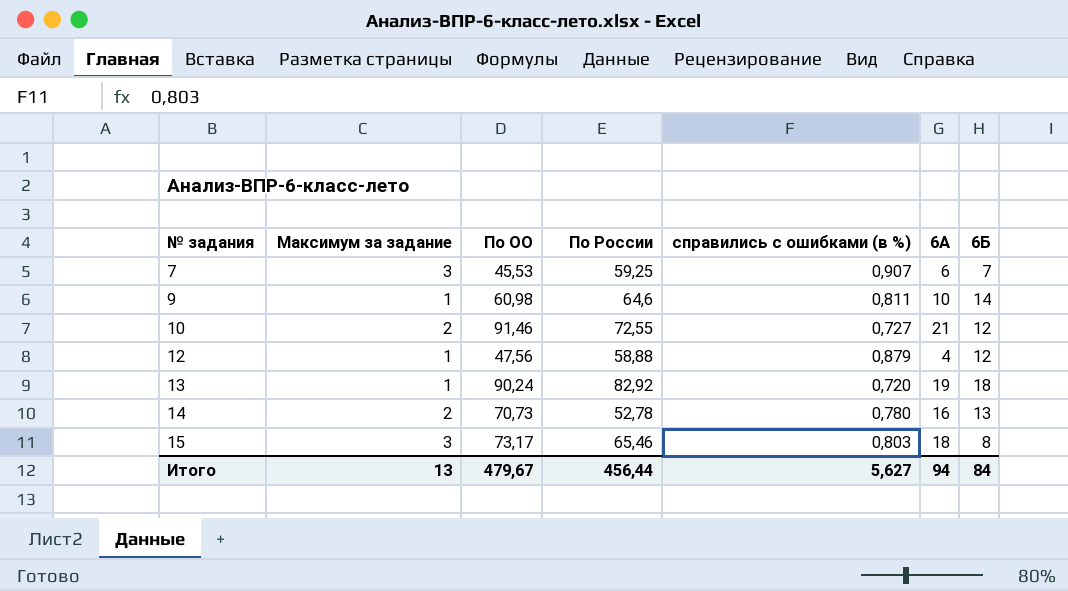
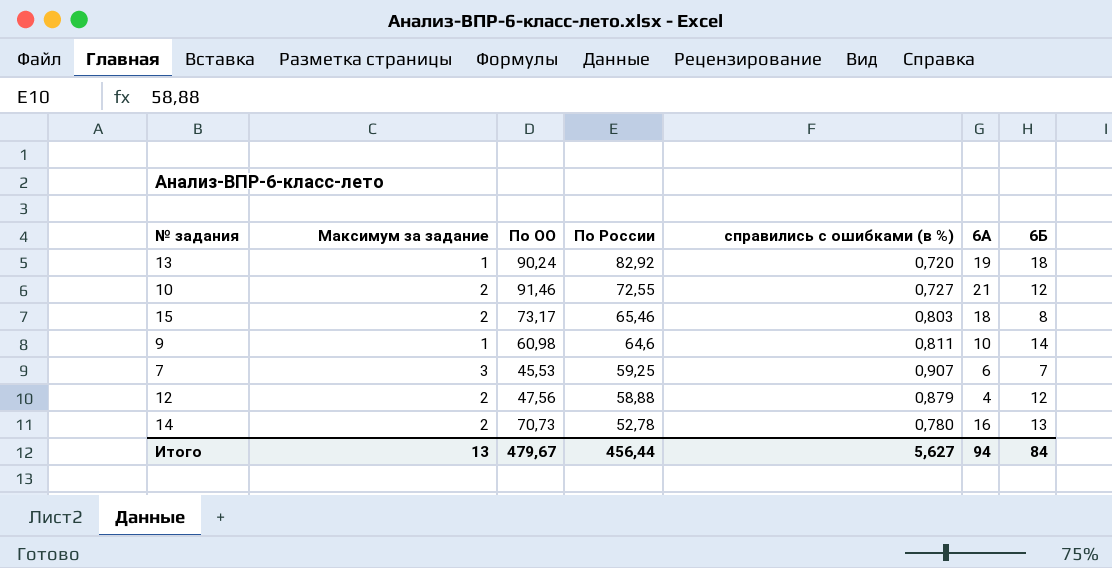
row order: № задания ascending -> По России descending
15 | Максимум за задание: 3 -> 2
12 | Максимум за задание: 1 -> 2

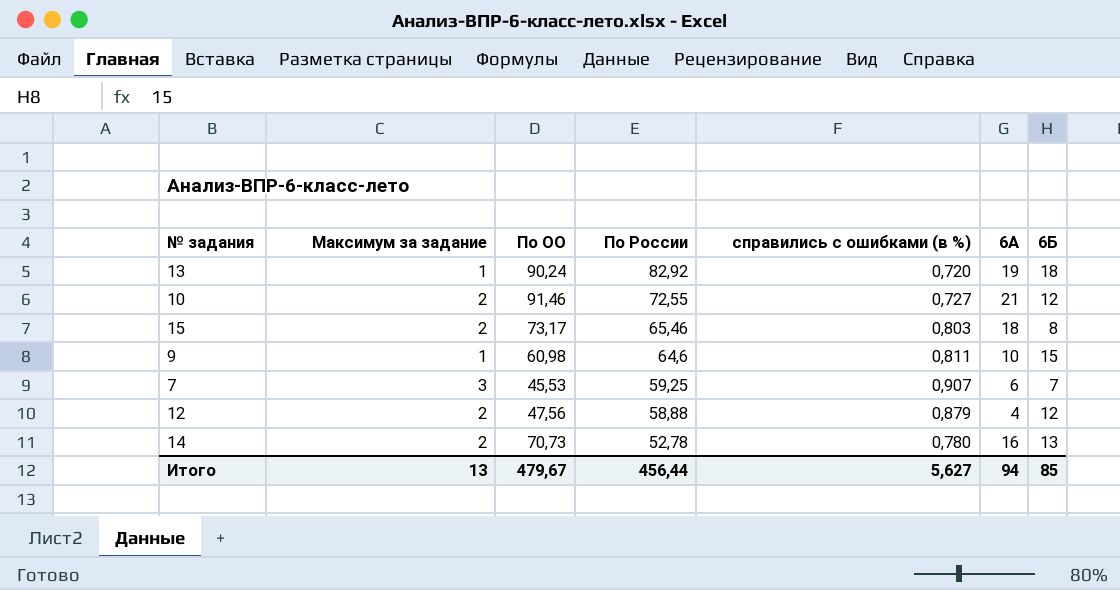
9 | 6Б: 14 -> 15
Итого | 6Б: 84 -> 85

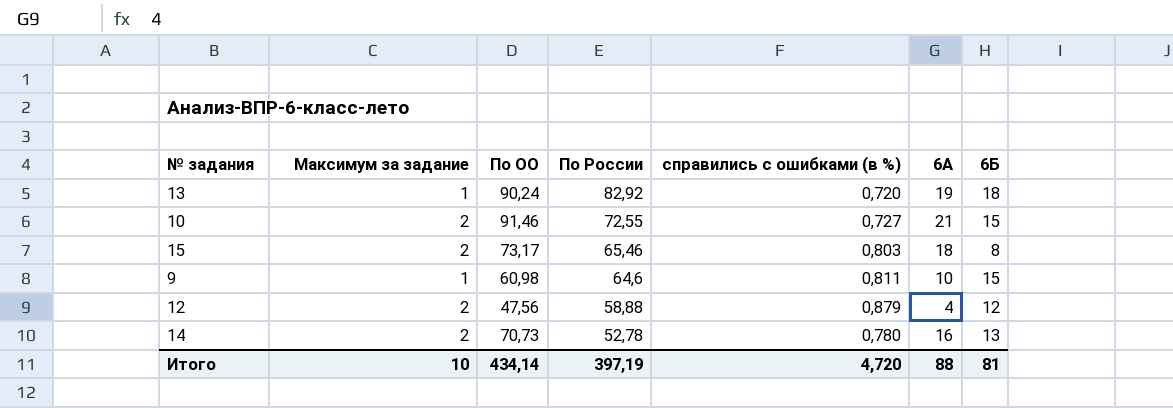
row 7: 3 | 45,53 | 59,25 | 0,907 | 6 | 7 -> none
10 | 6Б: 12 -> 15
Итого | Максимум за задание: 13 -> 10
Итого | По ОО: 479,67 -> 434,14
Итого | По России: 456,44 -> 397,19
Итого | справились c ошибками (в %): 5,627 -> 4,720
Итого | 6А: 94 -> 88
Итого | 6Б: 85 -> 81

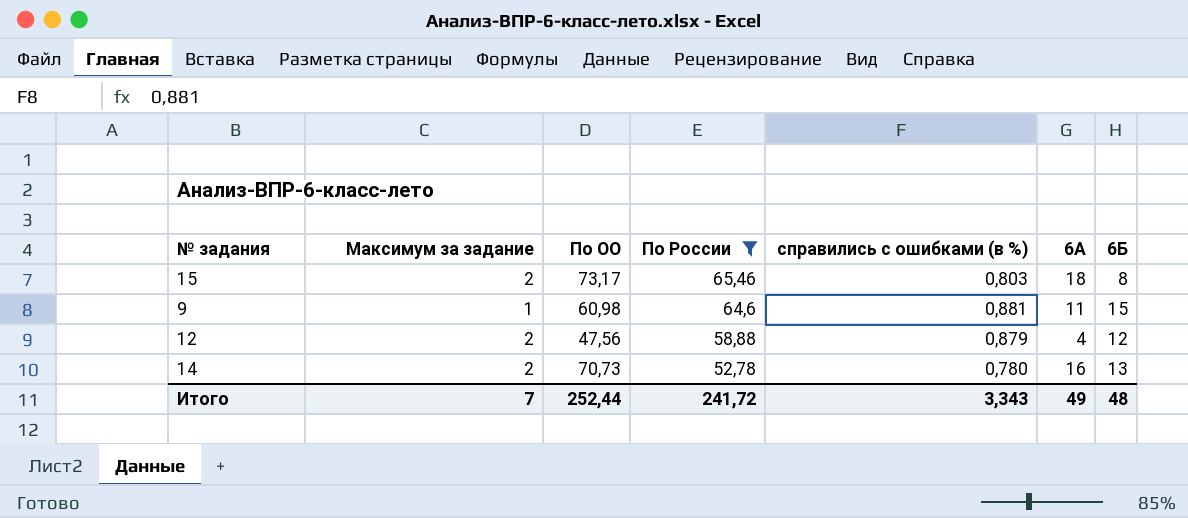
filter: none -> По России <= 65,46
9 | справились c ошибками (в %): 0,811 -> 0,881
9 | 6А: 10 -> 11
Итого | Максимум за задание: 10 -> 7
Итого | По ОО: 434,14 -> 252,44
Итого | По России: 397,19 -> 241,72
Итого | справились c ошибками (в %): 4,720 -> 3,343
Итого | 6А: 88 -> 49
Итого | 6Б: 81 -> 48

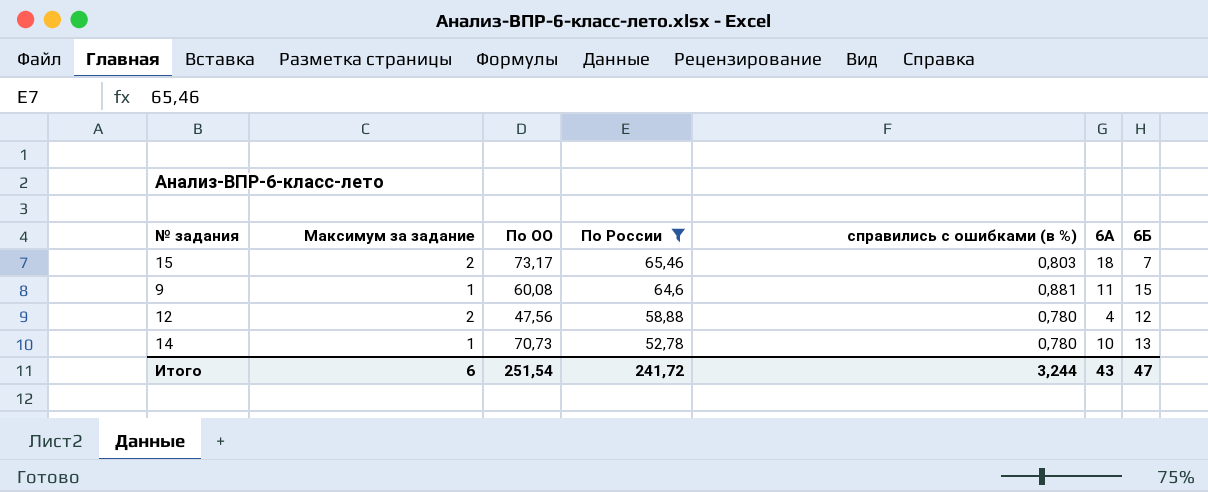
15 | 6Б: 8 -> 7
9 | По ОО: 60,98 -> 60,08
12 | справились c ошибками (в %): 0,879 -> 0,780
14 | Максимум за задание: 2 -> 1
14 | 6А: 16 -> 10
Итого | Максимум за задание: 7 -> 6
Итого | По ОО: 252,44 -> 251,54
Итого | справились c ошибками (в %): 3,343 -> 3,244
Итого | 6А: 49 -> 43
Итого | 6Б: 48 -> 47

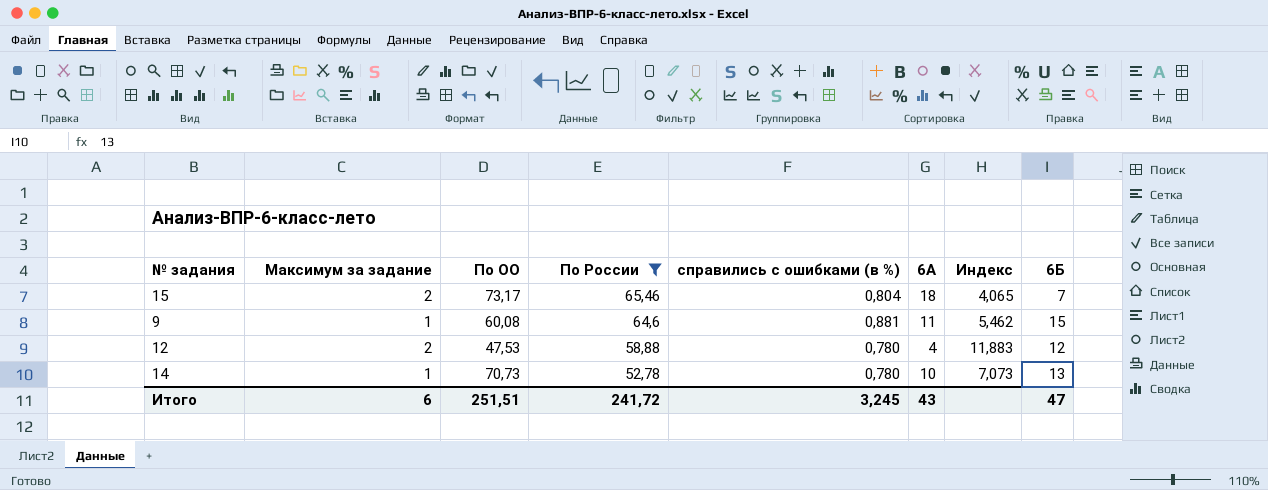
column Индекс | formula: none -> [По ОО] / [6А]
15 | справились c ошибками (в %): 0,803 -> 0,804
12 | По ОО: 47,56 -> 47,53
Итого | По ОО: 251,54 -> 251,51
Итого | справились c ошибками (в %): 3,244 -> 3,245

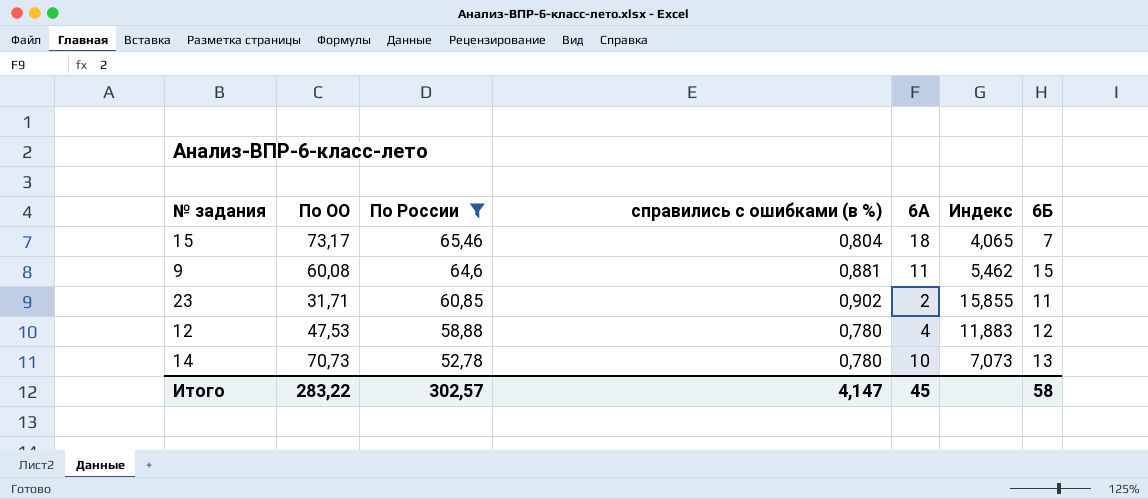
column Максимум за задание | position: 2 -> none
row 23: none -> 31,71 | 60,85 | 0,902 | 2 | 15,855 | 11
Итого | По ОО: 251,51 -> 283,22
Итого | По России: 241,72 -> 302,57
Итого | справились c ошибками (в %): 3,245 -> 4,147
Итого | 6А: 43 -> 45
Итого | 6Б: 47 -> 58

